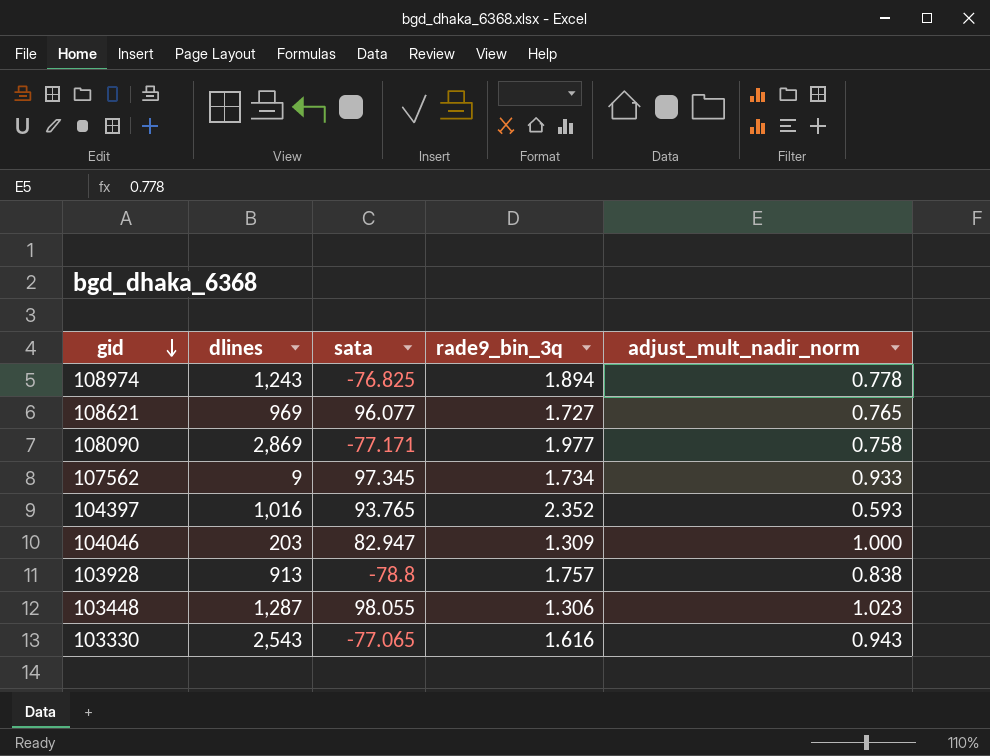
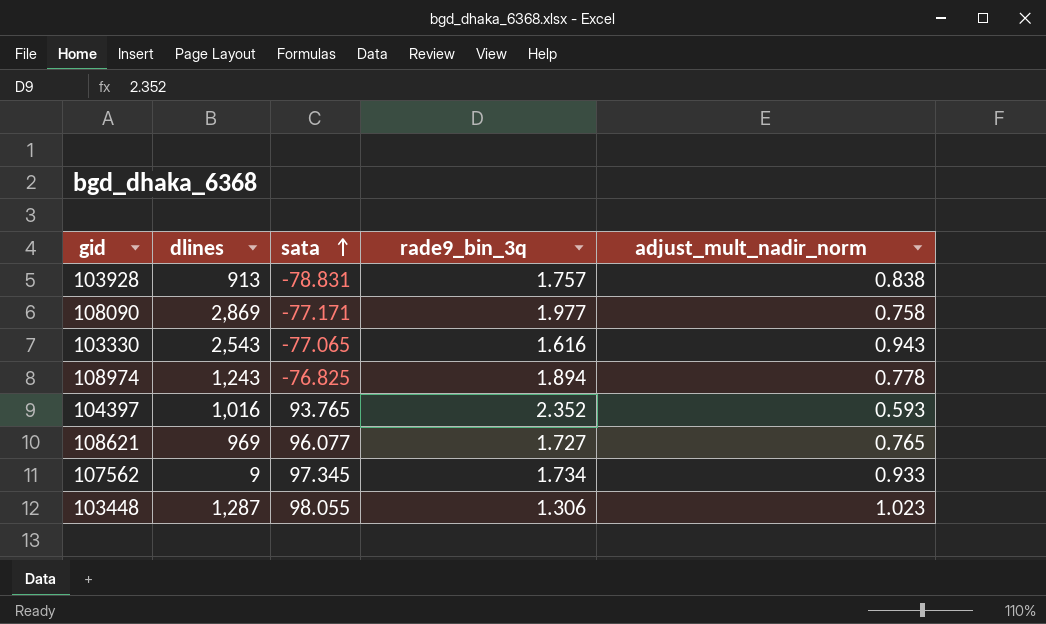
row order: gid descending -> sata ascending
row 104046: 203 | 82.947 | 1.309 | 1.000 -> none
103928 | sata: -78.8 -> -78.831

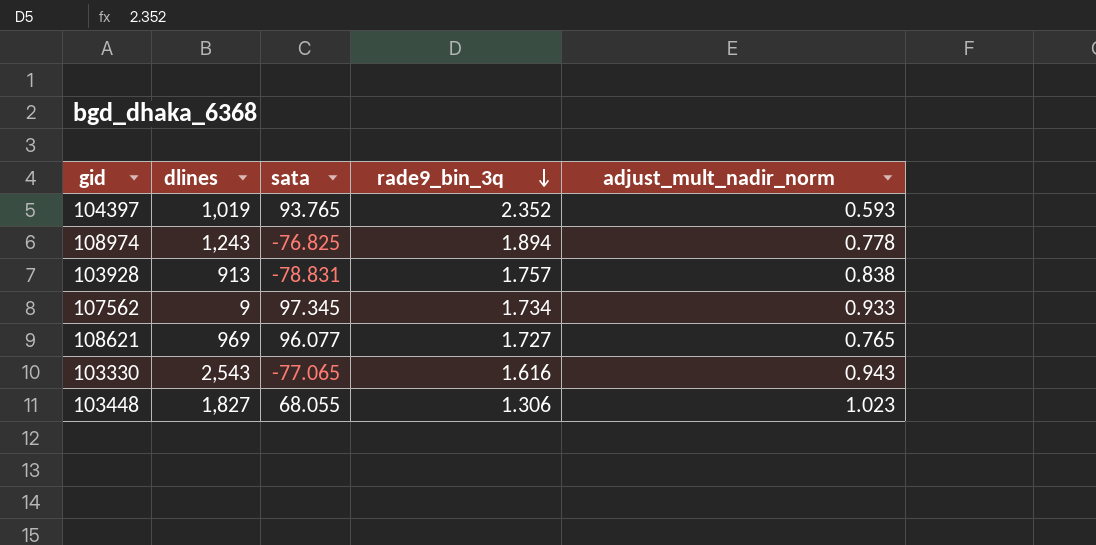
row order: sata ascending -> rade9_bin_3q descending
row 108090: 2,869 | -77.171 | 1.977 | 0.758 -> none
104397 | dlines: 1,016 -> 1,019
103448 | dlines: 1,287 -> 1,827
103448 | sata: 98.055 -> 68.055

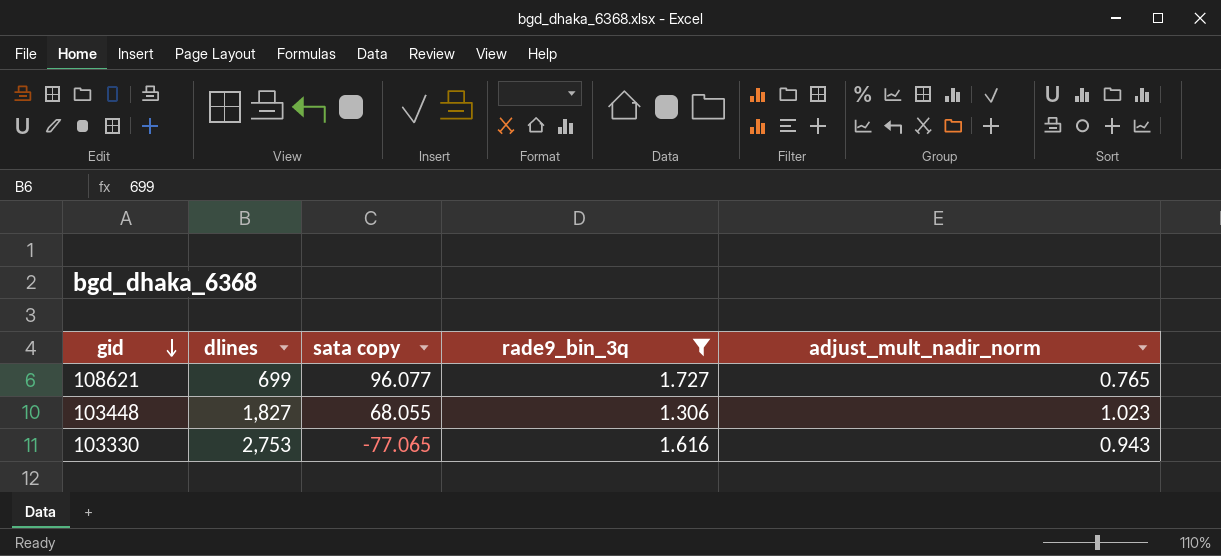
filter: none -> rade9_bin_3q <= 1.727
row order: rade9_bin_3q descending -> gid descending
column name: sata -> sata copy
108621 | dlines: 969 -> 699
103330 | dlines: 2,543 -> 2,753

